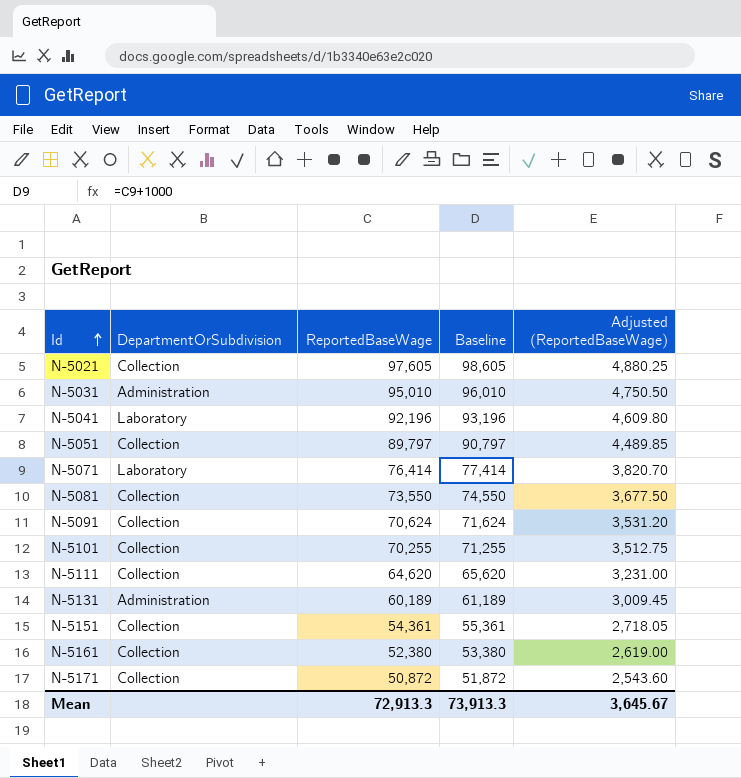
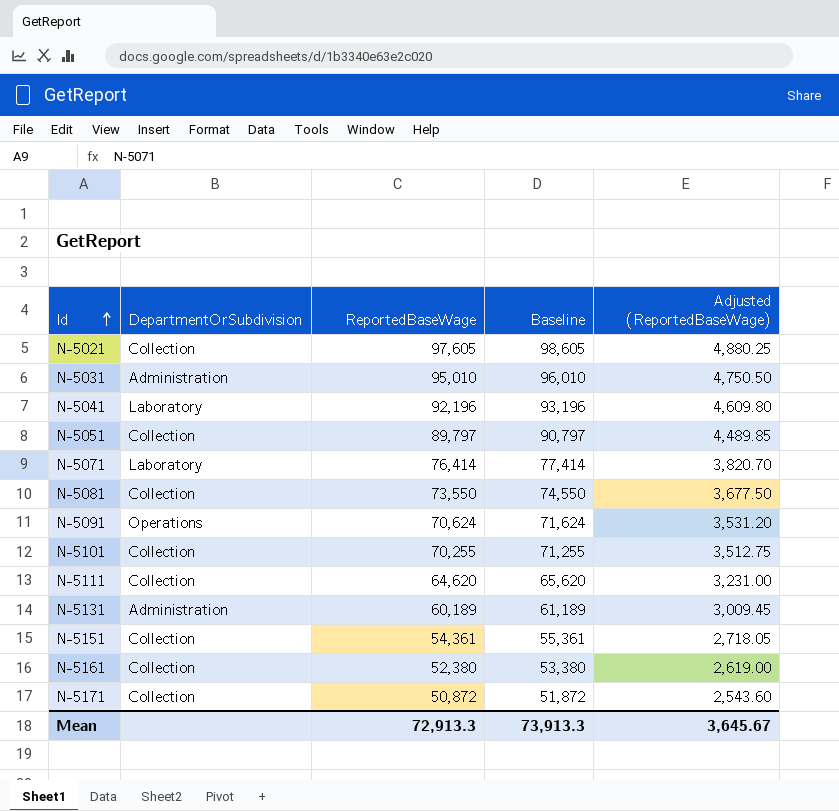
N-5091 | DepartmentOrSubdivision: Collection -> Operations

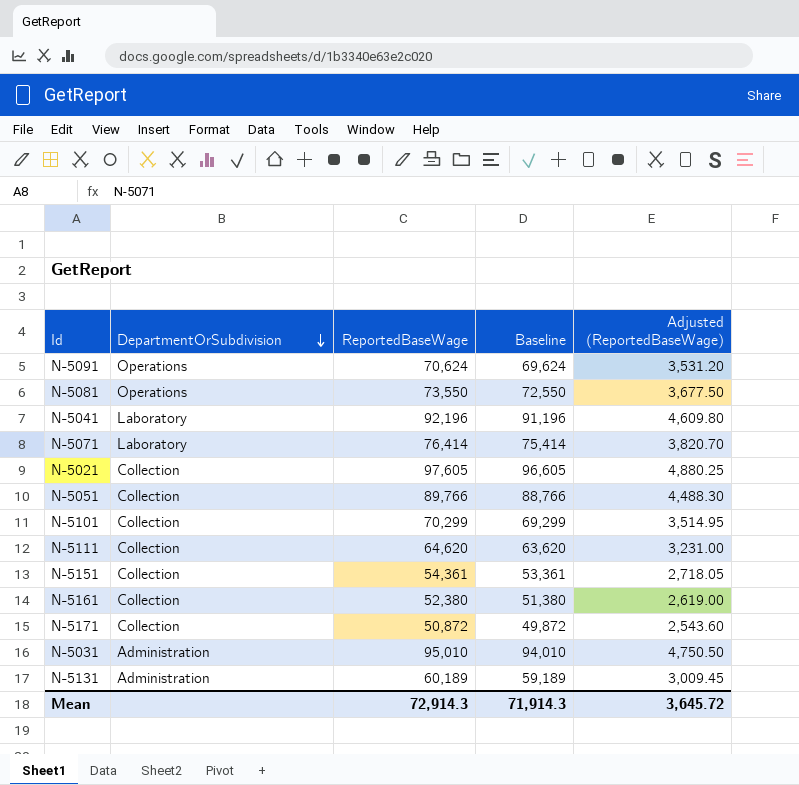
row order: Id ascending -> DepartmentOrSubdivision descending
column Baseline | formula: [ReportedBaseWage] + 1000 -> [ReportedBaseWage] - 1000
N-5081 | DepartmentOrSubdivision: Collection -> Operations
N-5051 | ReportedBaseWage: 89,797 -> 89,766
N-5051 | Adjusted (ReportedBaseWage): 4,489.85 -> 4,488.30
N-5101 | ReportedBaseWage: 70,255 -> 70,299
N-5101 | Adjusted (ReportedBaseWage): 3,512.75 -> 3,514.95
Mean | ReportedBaseWage: 72,913.3 -> 72,914.3
Mean | Baseline: 73,913.3 -> 71,914.3
Mean | Adjusted (ReportedBaseWage): 3,645.67 -> 3,645.72

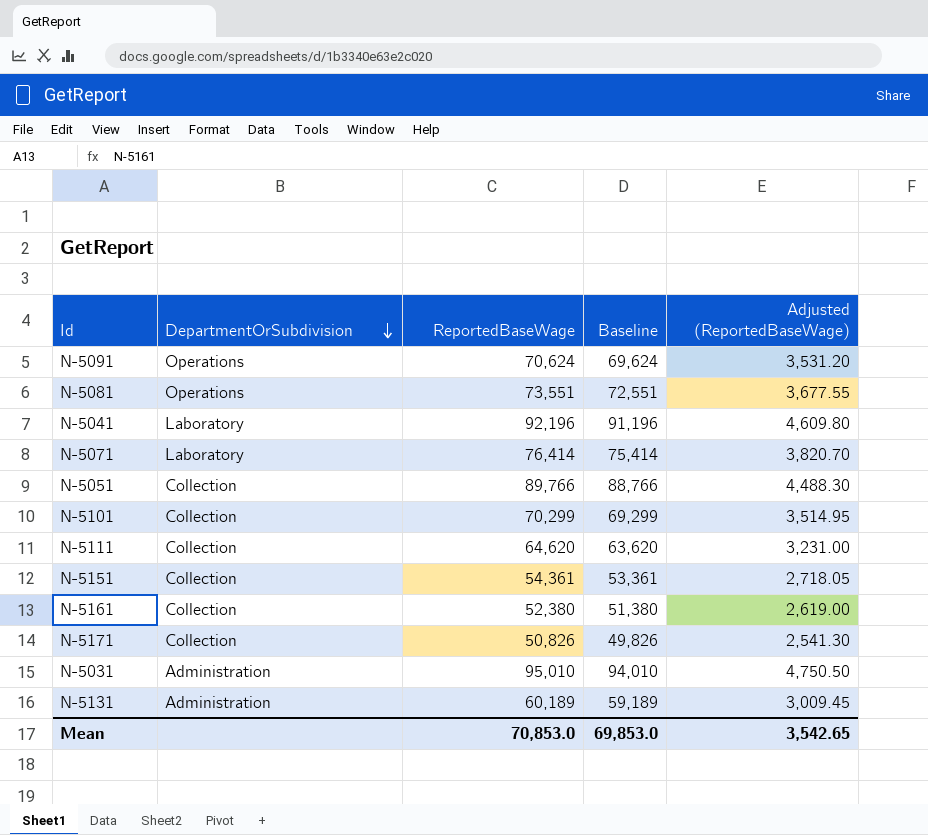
row N-5021: Collection | 97,605 | 96,605 | 4,880.25 -> none
N-5081 | ReportedBaseWage: 73,550 -> 73,551
N-5081 | Baseline: 72,550 -> 72,551
N-5081 | Adjusted (ReportedBaseWage): 3,677.50 -> 3,677.55
N-5171 | ReportedBaseWage: 50,872 -> 50,826
N-5171 | Baseline: 49,872 -> 49,826
N-5171 | Adjusted (ReportedBaseWage): 2,543.60 -> 2,541.30
Mean | ReportedBaseWage: 72,914.3 -> 70,853.0
Mean | Baseline: 71,914.3 -> 69,853.0
Mean | Adjusted (ReportedBaseWage): 3,645.72 -> 3,542.65

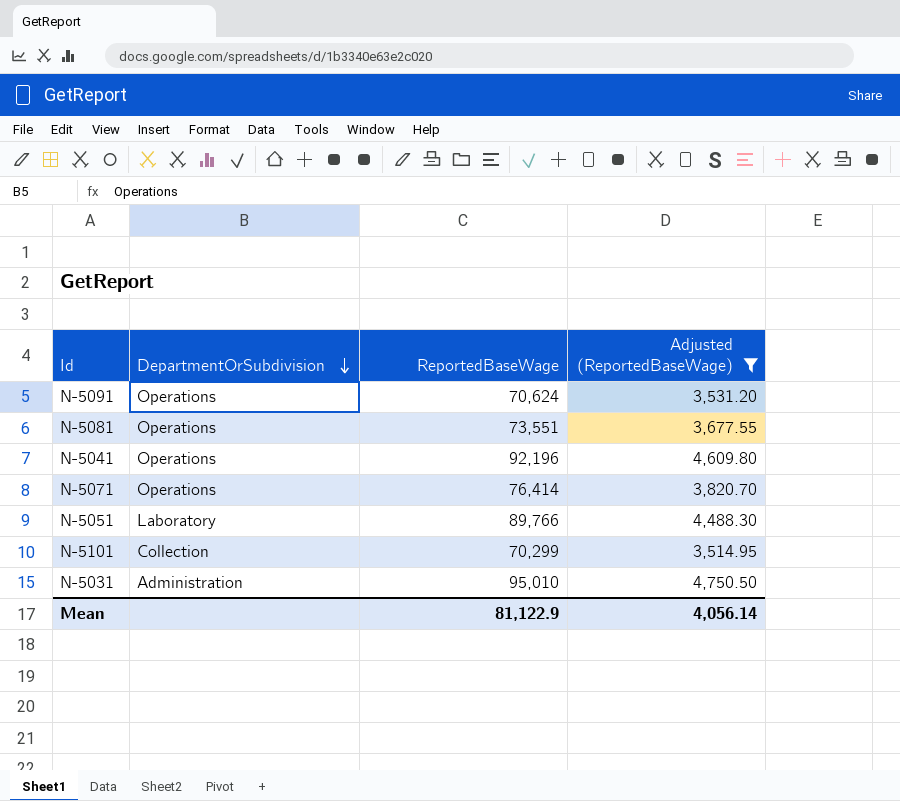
filter: none -> Adjusted (ReportedBaseWage) >= 3,514.95
column Baseline | formula: [ReportedBaseWage] - 1000 -> none
N-5041 | DepartmentOrSubdivision: Laboratory -> Operations
N-5071 | DepartmentOrSubdivision: Laboratory -> Operations
N-5051 | DepartmentOrSubdivision: Collection -> Laboratory
Mean | ReportedBaseWage: 70,853.0 -> 81,122.9
Mean | Adjusted (ReportedBaseWage): 3,542.65 -> 4,056.14

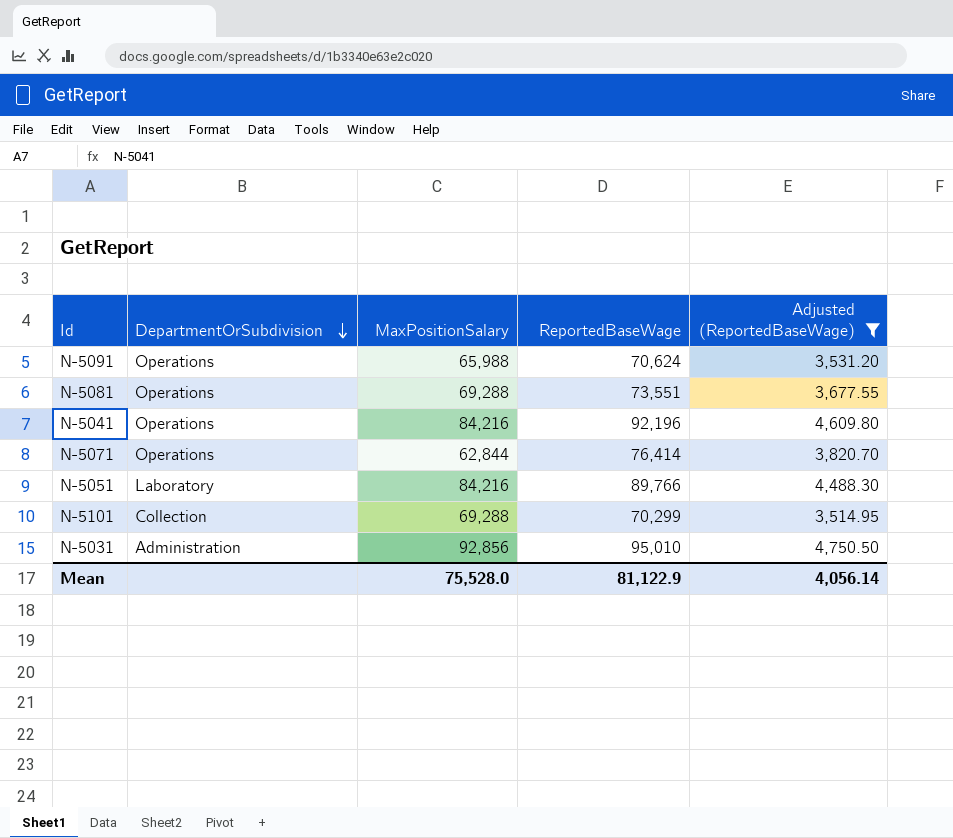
column MaxPositionSalary | position: none -> 3

